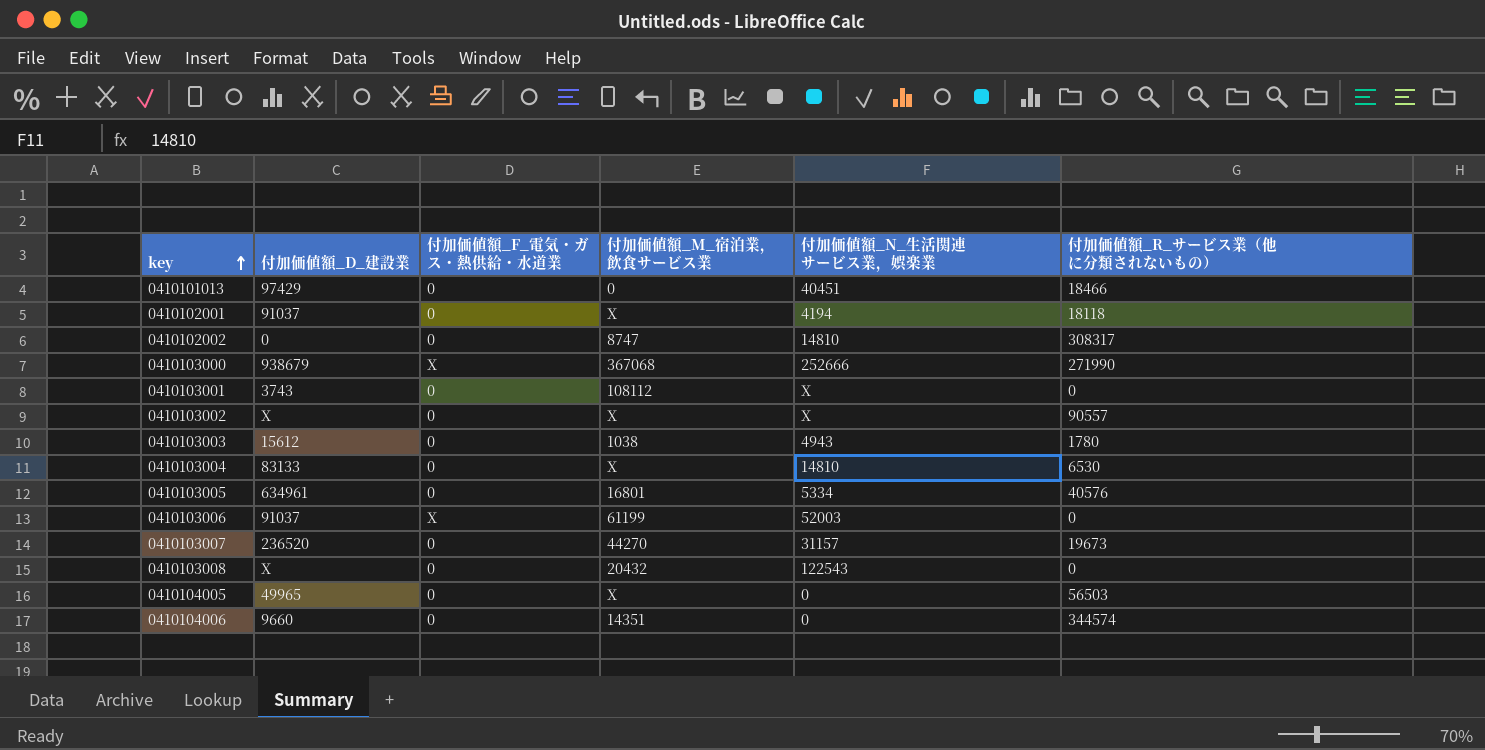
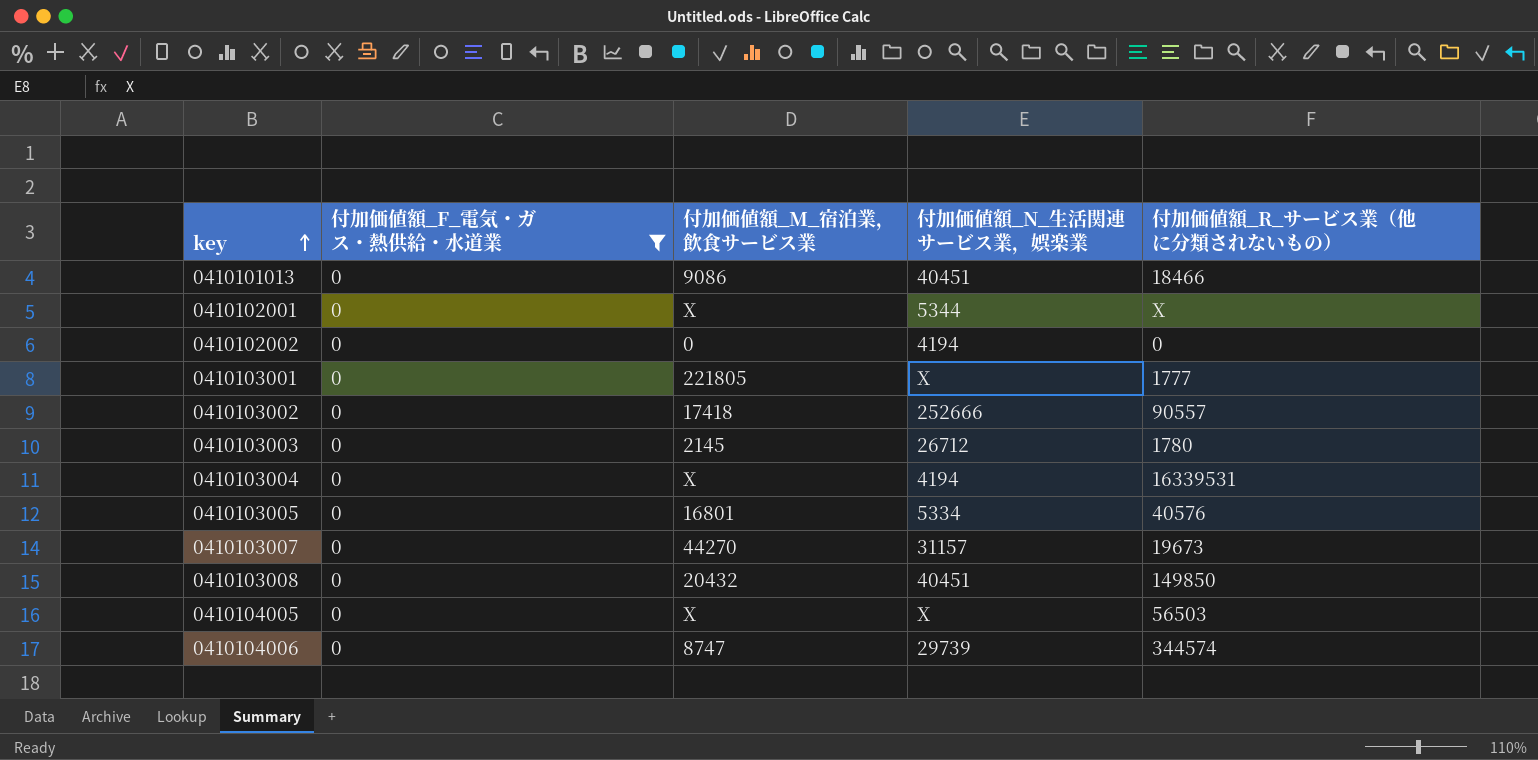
filter: none -> 付加価値額_F_電気・ガス・熱供給・水道業 = 0
column 付加価値額_D_建設業 | position: 2 -> none
0410101013 | 付加価値額_M_宿泊業，飲食サービス業: 0 -> 9086
0410102001 | 付加価値額_N_生活関連サービス業，娯楽業: 4194 -> 5344
0410102001 | 付加価値額_R_サービス業（他に分類されないもの）: 18118 -> X
0410102002 | 付加価値額_M_宿泊業，飲食サービス業: 8747 -> 0
0410102002 | 付加価値額_N_生活関連サービス業，娯楽業: 14810 -> 4194
0410102002 | 付加価値額_R_サービス業（他に分類されないもの）: 308317 -> 0
0410103001 | 付加価値額_M_宿泊業，飲食サービス業: 108112 -> 221805
0410103001 | 付加価値額_R_サービス業（他に分類されないもの）: 0 -> 1777
0410103002 | 付加価値額_M_宿泊業，飲食サービス業: X -> 17418
0410103002 | 付加価値額_N_生活関連サービス業，娯楽業: X -> 252666
0410103003 | 付加価値額_M_宿泊業，飲食サービス業: 1038 -> 2145
0410103003 | 付加価値額_N_生活関連サービス業，娯楽業: 4943 -> 26712
0410103004 | 付加価値額_N_生活関連サービス業，娯楽業: 14810 -> 4194
0410103004 | 付加価値額_R_サービス業（他に分類されないもの）: 6530 -> 16339531
0410103008 | 付加価値額_N_生活関連サービス業，娯楽業: 122543 -> 40451
0410103008 | 付加価値額_R_サービス業（他に分類されないもの）: 0 -> 149850
0410104005 | 付加価値額_N_生活関連サービス業，娯楽業: 0 -> X
0410104006 | 付加価値額_M_宿泊業，飲食サービス業: 14351 -> 8747
0410104006 | 付加価値額_N_生活関連サービス業，娯楽業: 0 -> 29739

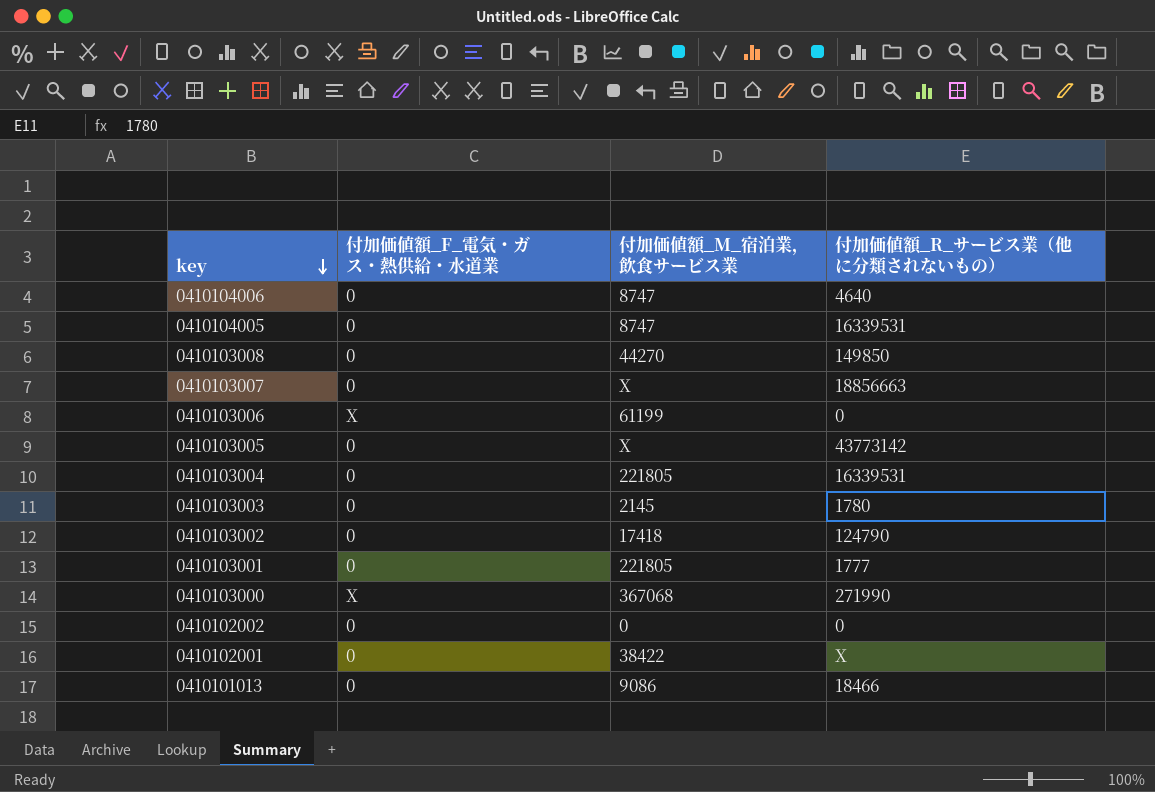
filter: 付加価値額_F_電気・ガス・熱供給・水道業 = 0 -> none
row order: key ascending -> key descending
column 付加価値額_N_生活関連サービス業，娯楽業 | position: 4 -> none
0410104006 | 付加価値額_R_サービス業（他に分類されないもの）: 344574 -> 4640
0410104005 | 付加価値額_M_宿泊業，飲食サービス業: X -> 8747
0410104005 | 付加価値額_R_サービス業（他に分類されないもの）: 56503 -> 16339531
0410103008 | 付加価値額_M_宿泊業，飲食サービス業: 20432 -> 44270
0410103007 | 付加価値額_M_宿泊業，飲食サービス業: 44270 -> X
0410103007 | 付加価値額_R_サービス業（他に分類されないもの）: 19673 -> 18856663
0410103005 | 付加価値額_M_宿泊業，飲食サービス業: 16801 -> X
0410103005 | 付加価値額_R_サービス業（他に分類されないもの）: 40576 -> 43773142
0410103004 | 付加価値額_M_宿泊業，飲食サービス業: X -> 221805
0410103002 | 付加価値額_R_サービス業（他に分類されないもの）: 90557 -> 124790
0410102001 | 付加価値額_M_宿泊業，飲食サービス業: X -> 38422

